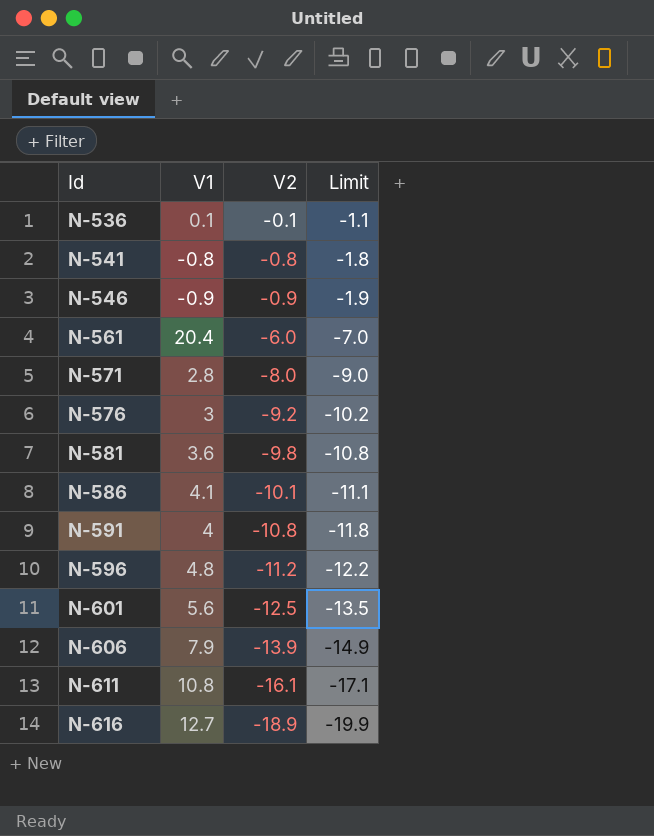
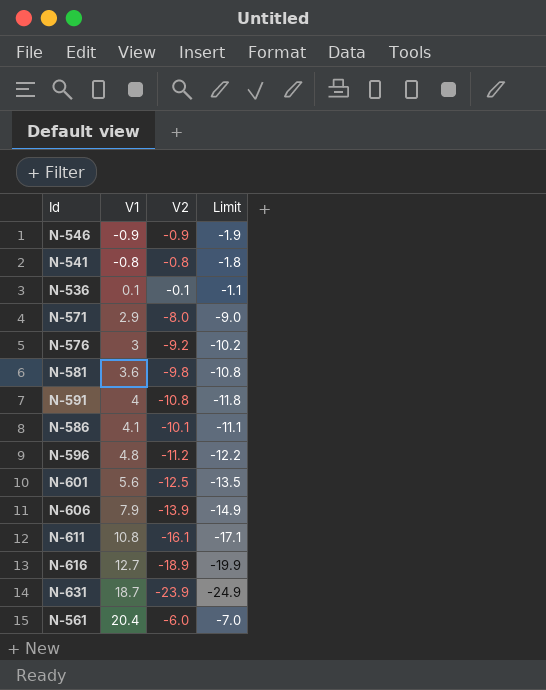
row order: Id ascending -> V1 ascending
N-571 | V1: 2.8 -> 2.9
row N-631: none -> 18.7 | -23.9 | -24.9

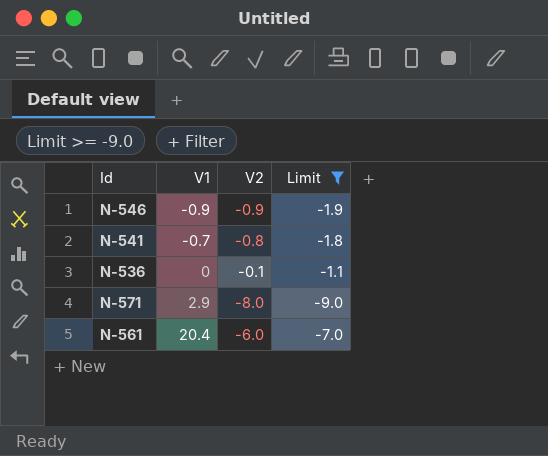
filter: none -> Limit >= -9.0
N-541 | V1: -0.8 -> -0.7
N-536 | V1: 0.1 -> 0

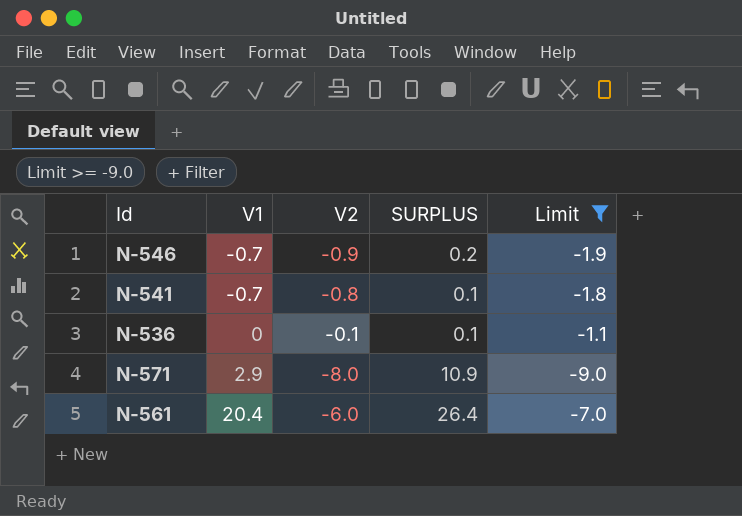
column SURPLUS | formula: none -> [V1] - [V2]
N-546 | V1: -0.9 -> -0.7

